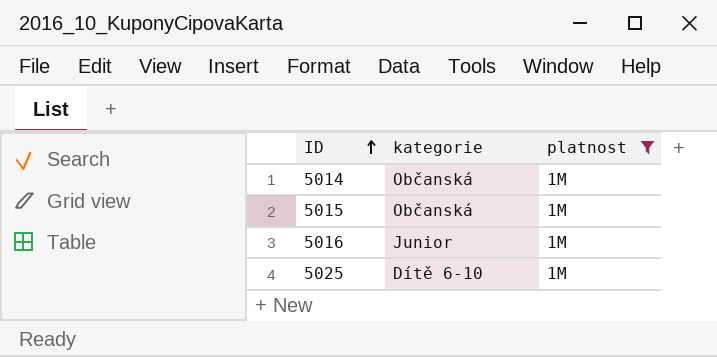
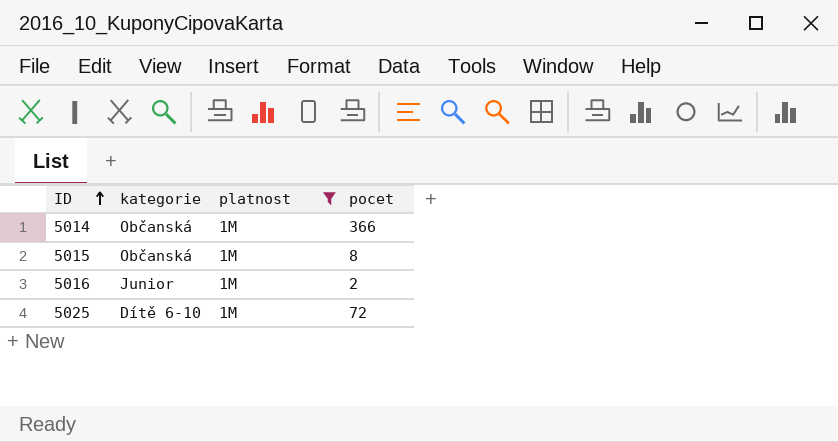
column pocet | position: none -> 4

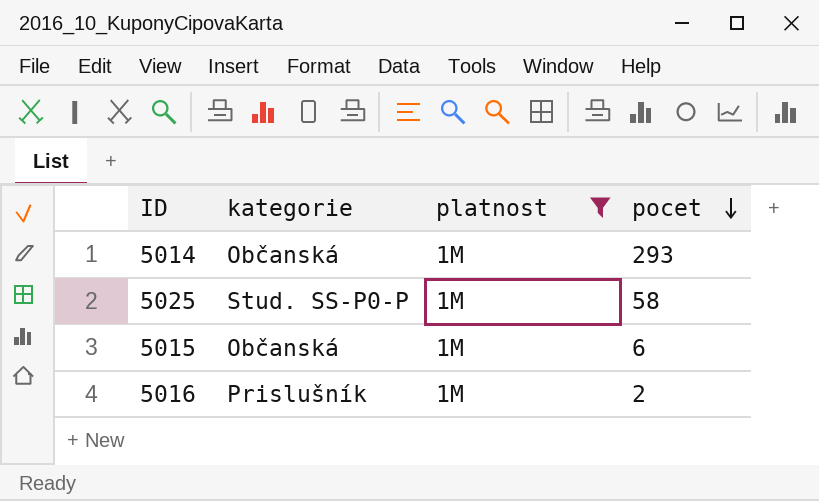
row order: ID ascending -> pocet descending
5014 | pocet: 366 -> 293
5025 | kategorie: Dítě 6-10 -> Stud. SS-P0-P
5025 | pocet: 72 -> 58
5015 | pocet: 8 -> 6
5016 | kategorie: Junior -> Prislušník

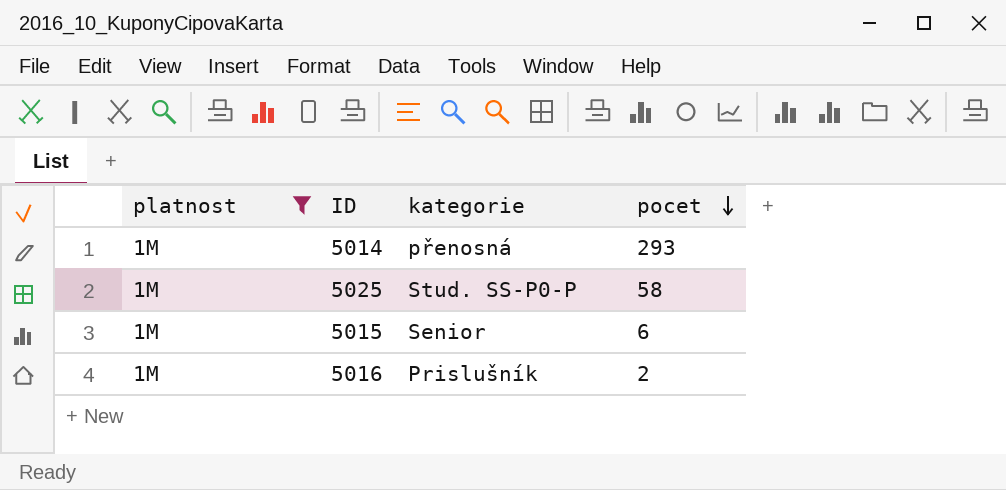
column platnost | position: 3 -> 1
5014 | kategorie: Občanská -> přenosná
5015 | kategorie: Občanská -> Senior

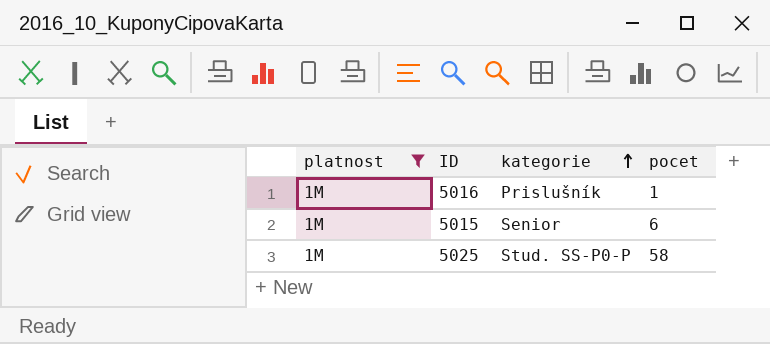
row order: pocet descending -> kategorie ascending
row 5014: 1M | přenosná | 293 -> none
5016 | pocet: 2 -> 1

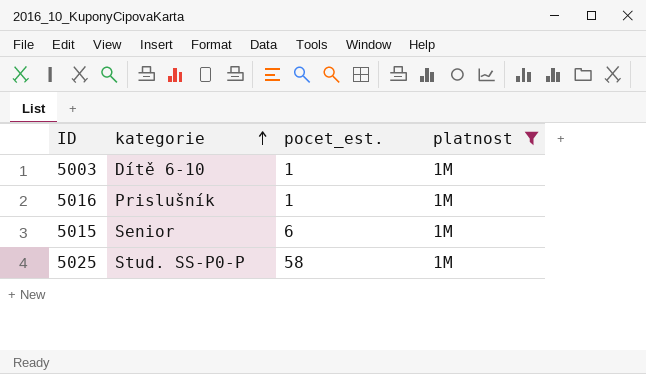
column name: pocet -> pocet_est.
column platnost | position: 1 -> 4
row 5003: none -> Dítě 6-10 | 1 | 1M

